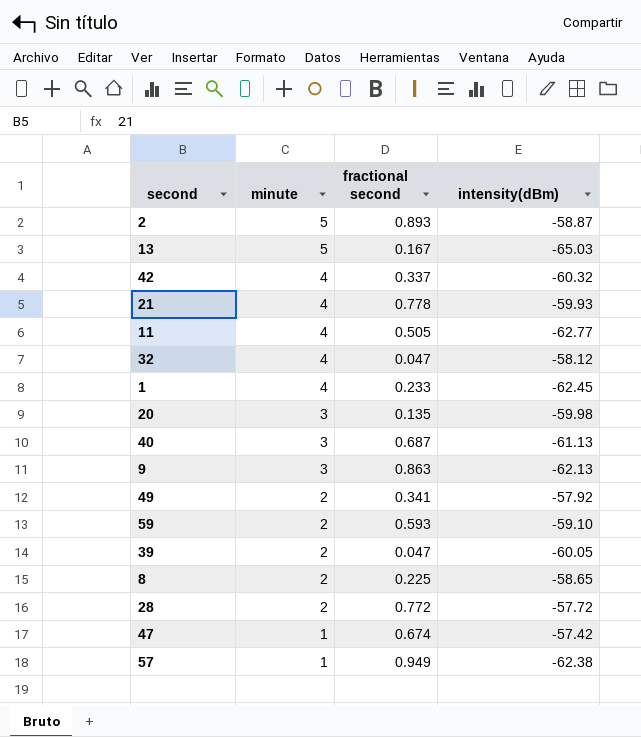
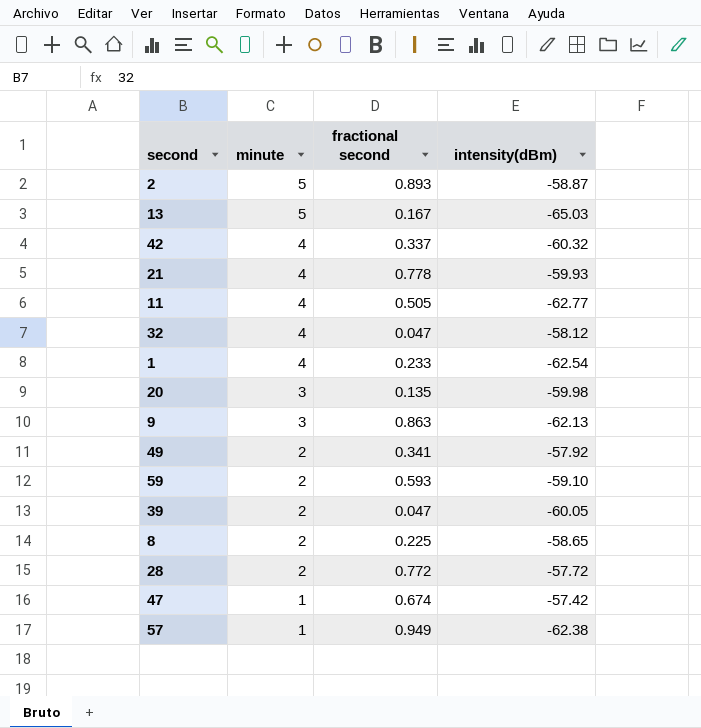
row 40: 3 | 0.687 | -61.13 -> none
1 | intensity(dBm): -62.45 -> -62.54

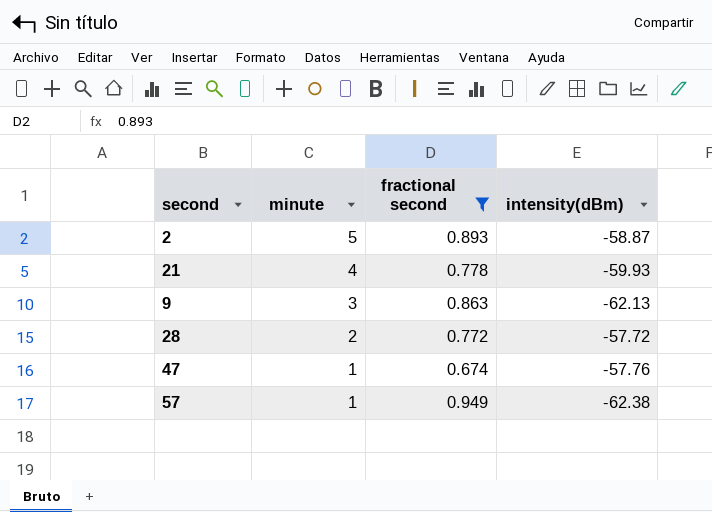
filter: none -> fractional second >= 0.674
47 | intensity(dBm): -57.42 -> -57.76

